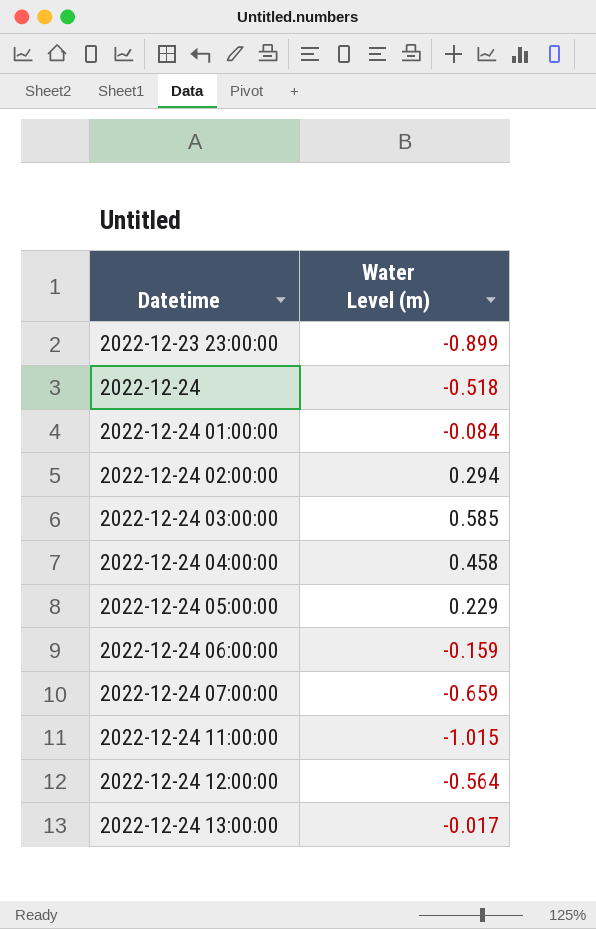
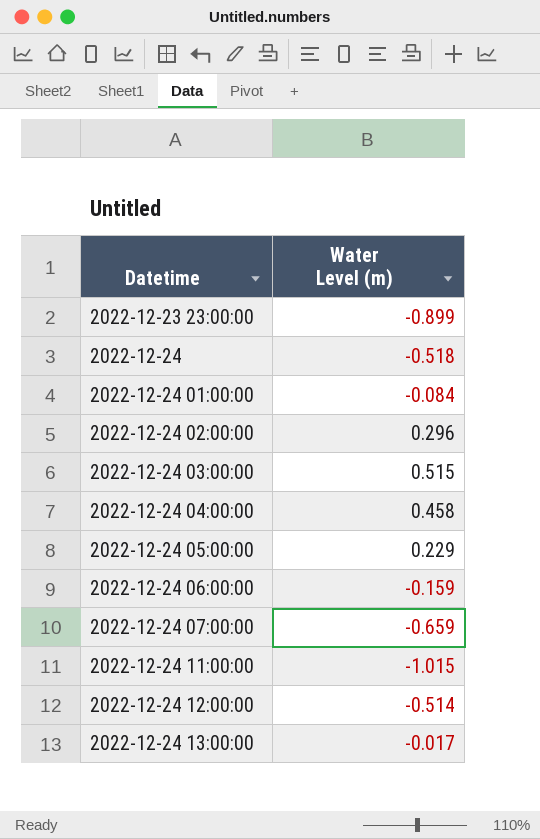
2022-12-24 02:00:00 | Water Level (m): 0.294 -> 0.296
2022-12-24 03:00:00 | Water Level (m): 0.585 -> 0.515
2022-12-24 12:00:00 | Water Level (m): -0.564 -> -0.514

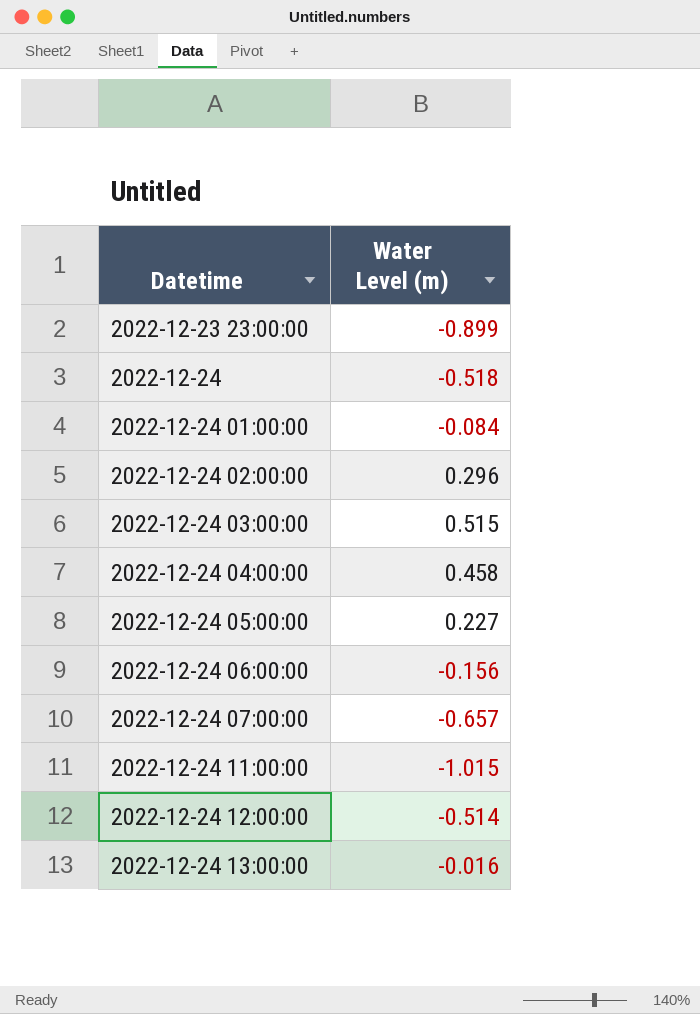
2022-12-24 05:00:00 | Water Level (m): 0.229 -> 0.227
2022-12-24 06:00:00 | Water Level (m): -0.159 -> -0.156
2022-12-24 07:00:00 | Water Level (m): -0.659 -> -0.657
2022-12-24 13:00:00 | Water Level (m): -0.017 -> -0.016

